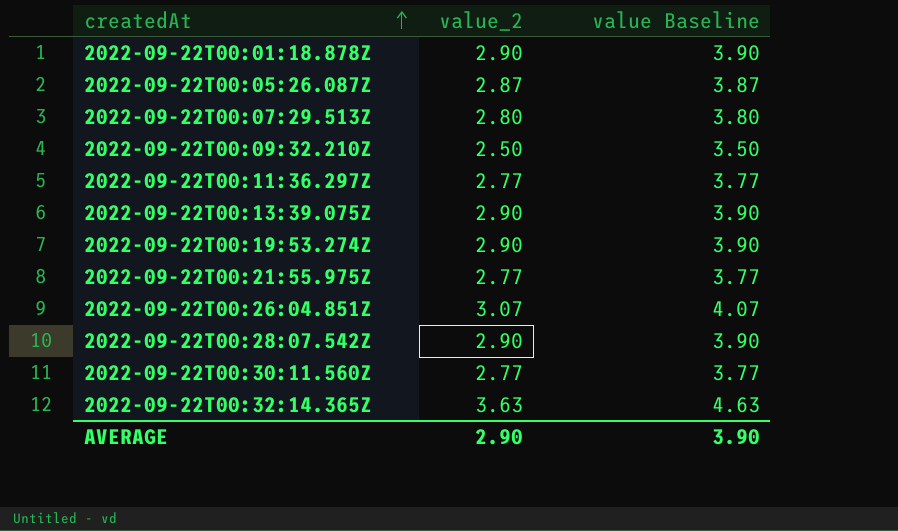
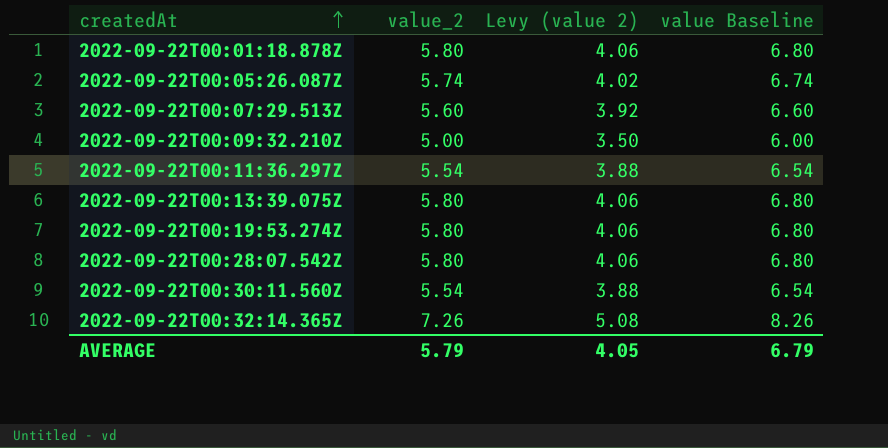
column Levy (value 2) | formula: none -> [value_2] * 0.7
row 2022-09-22T00:21:55.975Z: 2.77 | 3.77 -> none
row 2022-09-22T00:26:04.851Z: 3.07 | 4.07 -> none
2022-09-22T00:01:18.878Z | value_2: 2.90 -> 5.80
2022-09-22T00:01:18.878Z | value Baseline: 3.90 -> 6.80
2022-09-22T00:05:26.087Z | value_2: 2.87 -> 5.74
2022-09-22T00:05:26.087Z | value Baseline: 3.87 -> 6.74
2022-09-22T00:07:29.513Z | value_2: 2.80 -> 5.60
2022-09-22T00:07:29.513Z | value Baseline: 3.80 -> 6.60
2022-09-22T00:09:32.210Z | value_2: 2.50 -> 5.00
2022-09-22T00:09:32.210Z | value Baseline: 3.50 -> 6.00
2022-09-22T00:11:36.297Z | value_2: 2.77 -> 5.54
2022-09-22T00:11:36.297Z | value Baseline: 3.77 -> 6.54
2022-09-22T00:13:39.075Z | value_2: 2.90 -> 5.80
2022-09-22T00:13:39.075Z | value Baseline: 3.90 -> 6.80
2022-09-22T00:19:53.274Z | value_2: 2.90 -> 5.80
2022-09-22T00:19:53.274Z | value Baseline: 3.90 -> 6.80
2022-09-22T00:28:07.542Z | value_2: 2.90 -> 5.80
2022-09-22T00:28:07.542Z | value Baseline: 3.90 -> 6.80
2022-09-22T00:30:11.560Z | value_2: 2.77 -> 5.54
2022-09-22T00:30:11.560Z | value Baseline: 3.77 -> 6.54
2022-09-22T00:32:14.365Z | value_2: 3.63 -> 7.26
2022-09-22T00:32:14.365Z | value Baseline: 4.63 -> 8.26
AVERAGE | value_2: 2.90 -> 5.79
AVERAGE | value Baseline: 3.90 -> 6.79

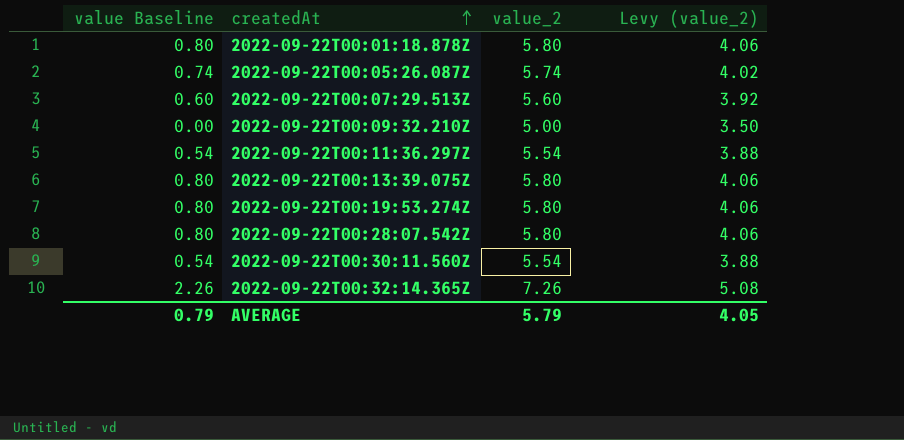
column value Baseline | formula: [value_2] + 1 -> [value_2] - 5
column value Baseline | position: 4 -> 1
column name: Levy (value 2) -> Levy (value_2)
AVERAGE | value Baseline: 6.79 -> 0.79

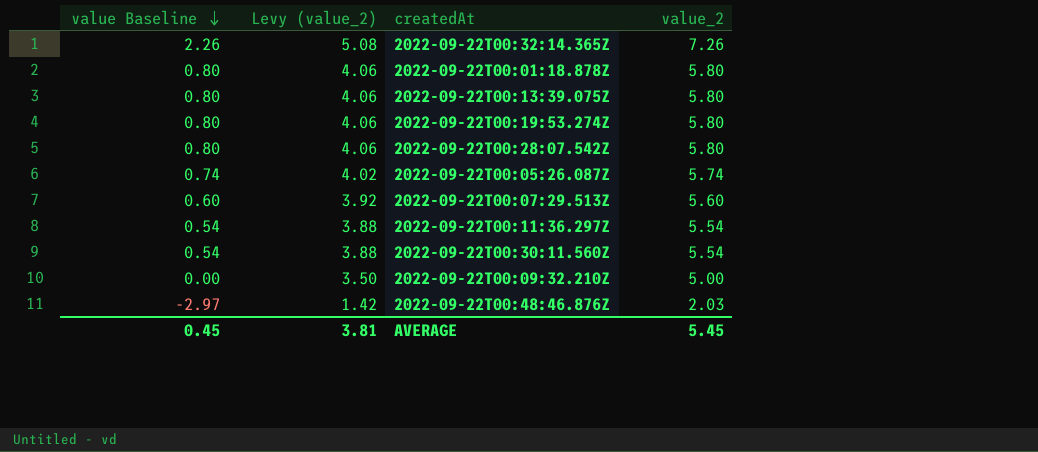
row order: createdAt ascending -> value Baseline descending
column Levy (value_2) | position: 4 -> 2
row 2022-09-22T00:48:46.876Z: none -> -2.97 | 1.42 | 2.03
AVERAGE | value Baseline: 0.79 -> 0.45
AVERAGE | Levy (value_2): 4.05 -> 3.81
AVERAGE | value_2: 5.79 -> 5.45

